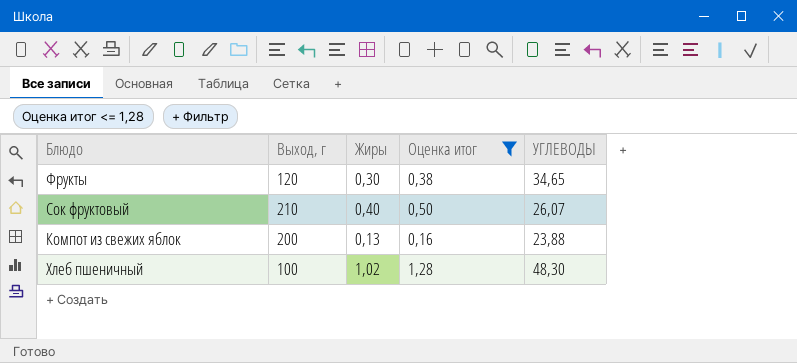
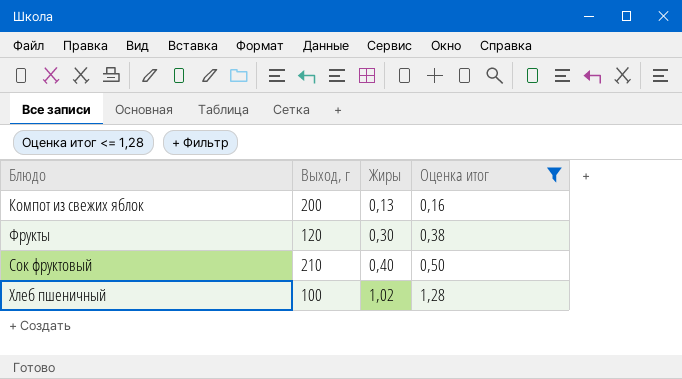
row order: none -> Жиры ascending
column УГЛЕВОДЫ | position: 5 -> none

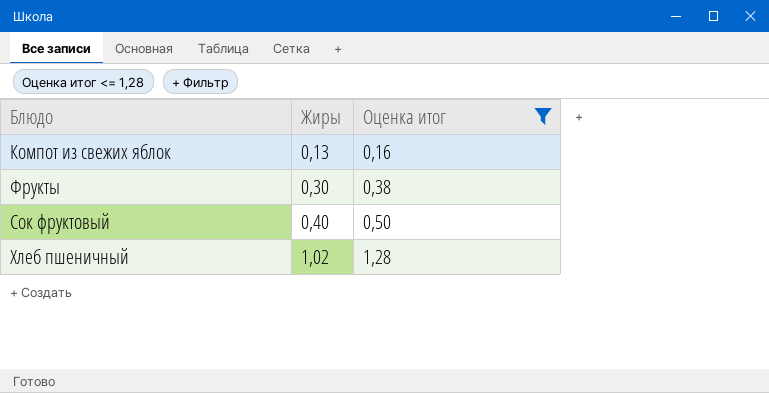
column Выход, г | position: 2 -> none

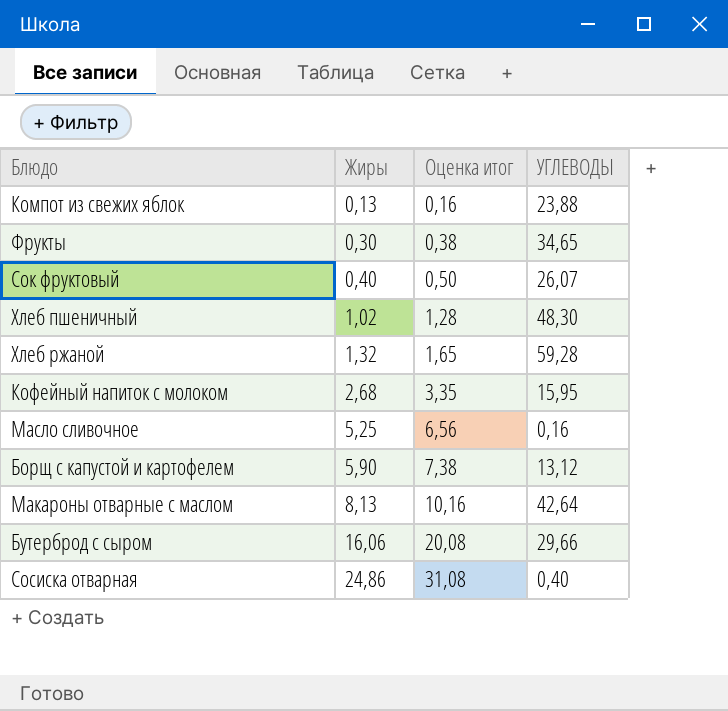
filter: Оценка итог <= 1,28 -> none
column УГЛЕВОДЫ | position: none -> 4

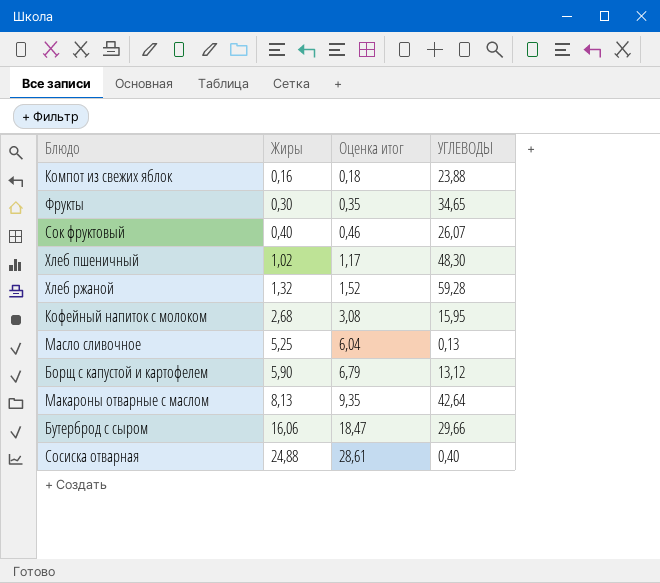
column Оценка итог | formula: [Жиры] * 1,25 -> [Жиры] * 1,15
Компот из свежих яблок | Жиры: 0,13 -> 0,16
Масло сливочное | УГЛЕВОДЫ: 0,16 -> 0,13
Сосиска отварная | Жиры: 24,86 -> 24,88

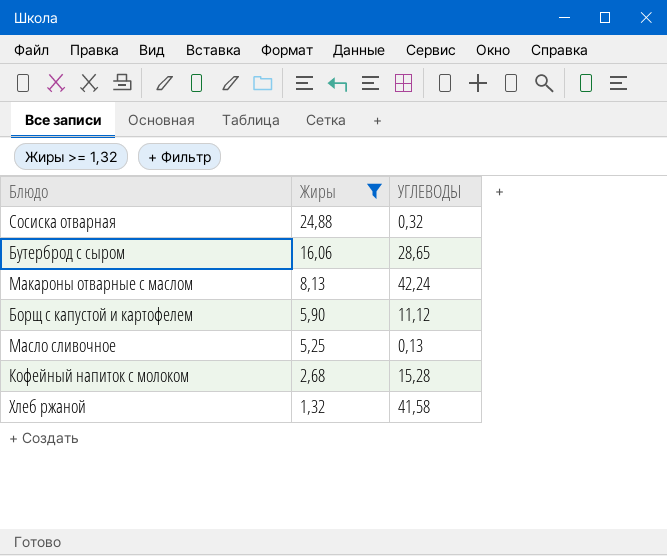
filter: none -> Жиры >= 1,32
row order: Жиры ascending -> Жиры descending
column Оценка итог | formula: [Жиры] * 1,15 -> none
Сосиска отварная | УГЛЕВОДЫ: 0,40 -> 0,32
Бутерброд с сыром | УГЛЕВОДЫ: 29,66 -> 28,65
Макароны отварные с маслом | УГЛЕВОДЫ: 42,64 -> 42,24
Борщ с капустой и картофелем | УГЛЕВОДЫ: 13,12 -> 11,12
Кофейный напиток с молоком | УГЛЕВОДЫ: 15,95 -> 15,28
Хлеб ржаной | УГЛЕВОДЫ: 59,28 -> 41,58

